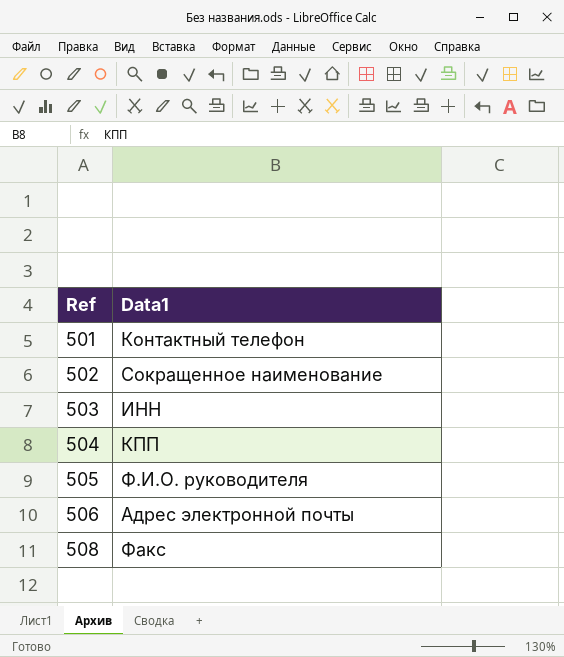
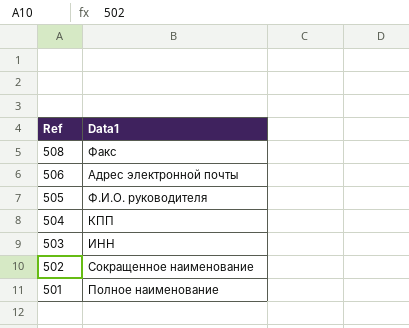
row order: Ref ascending -> Ref descending
501 | Data1: Контактный телефон -> Полное наименование

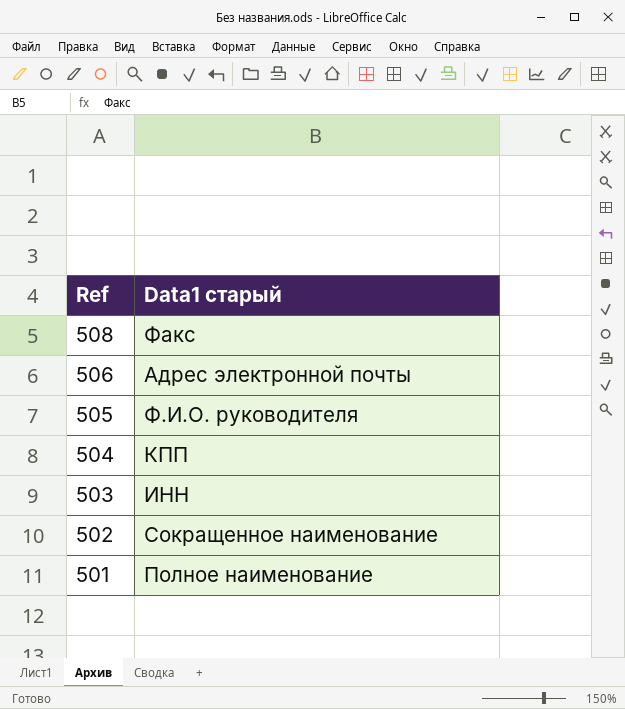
column name: Data1 -> Data1 старый

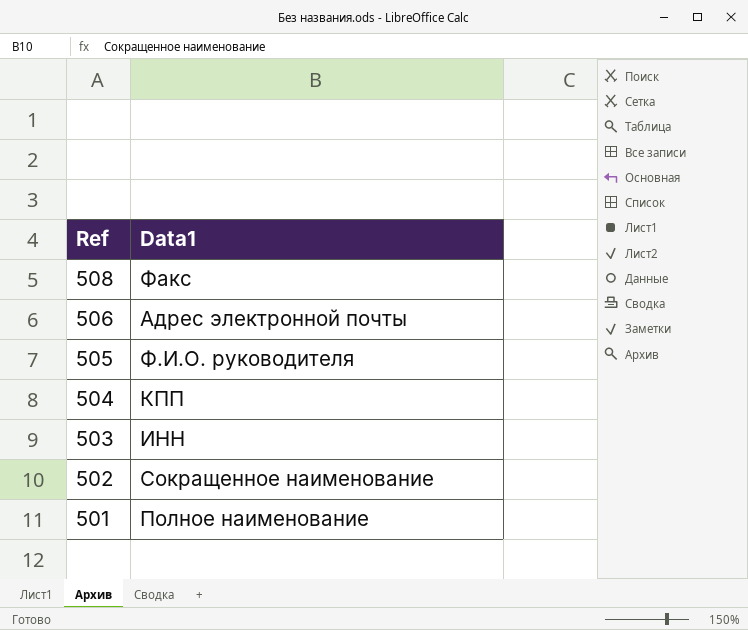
column name: Data1 старый -> Data1

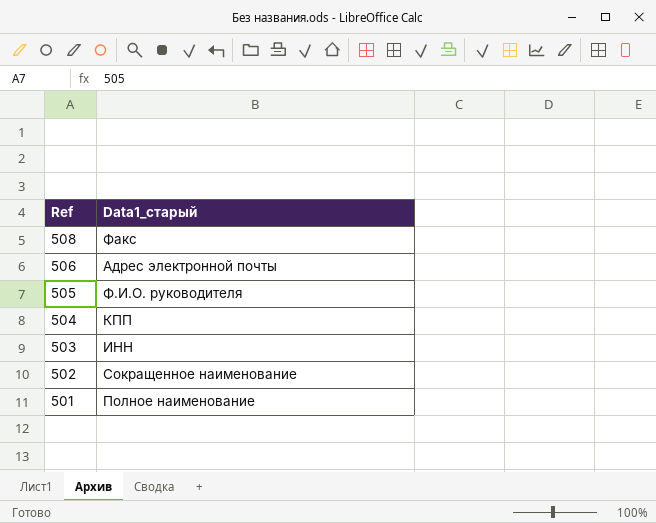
column name: Data1 -> Data1_старый

